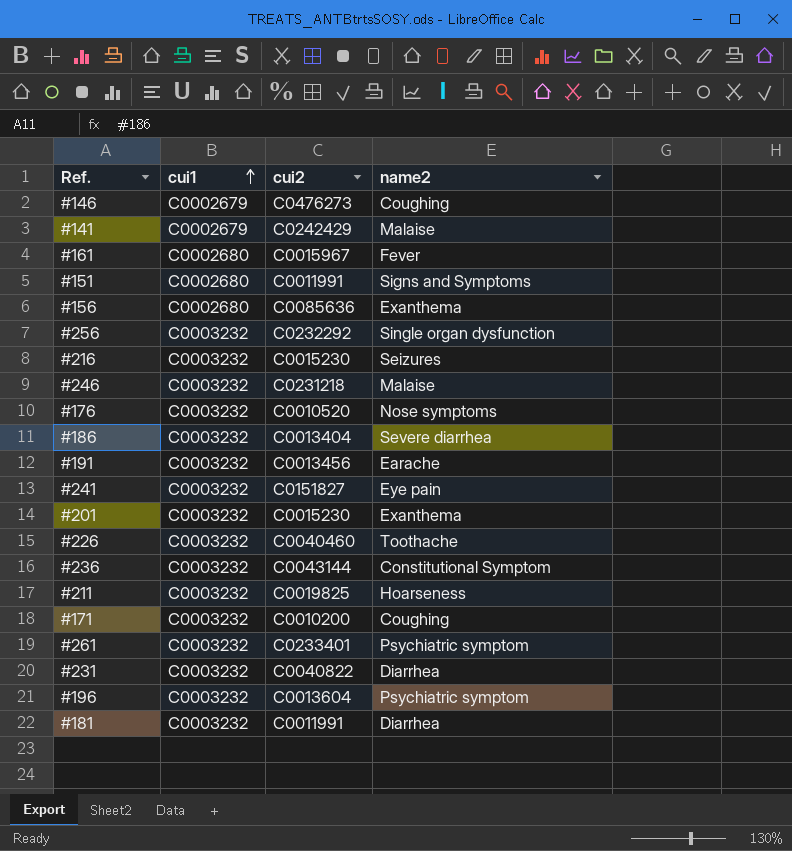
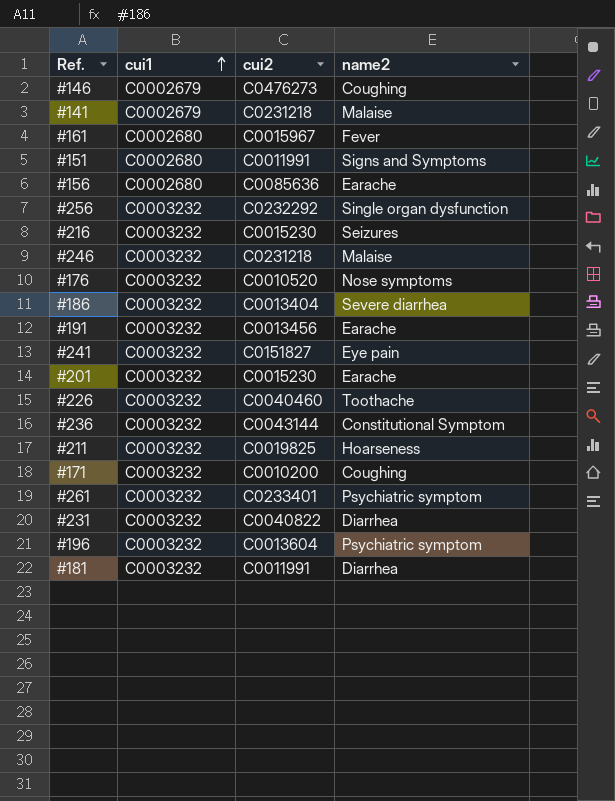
#141 | cui2: C0242429 -> C0231218
#156 | name2: Exanthema -> Earache
#201 | name2: Exanthema -> Earache

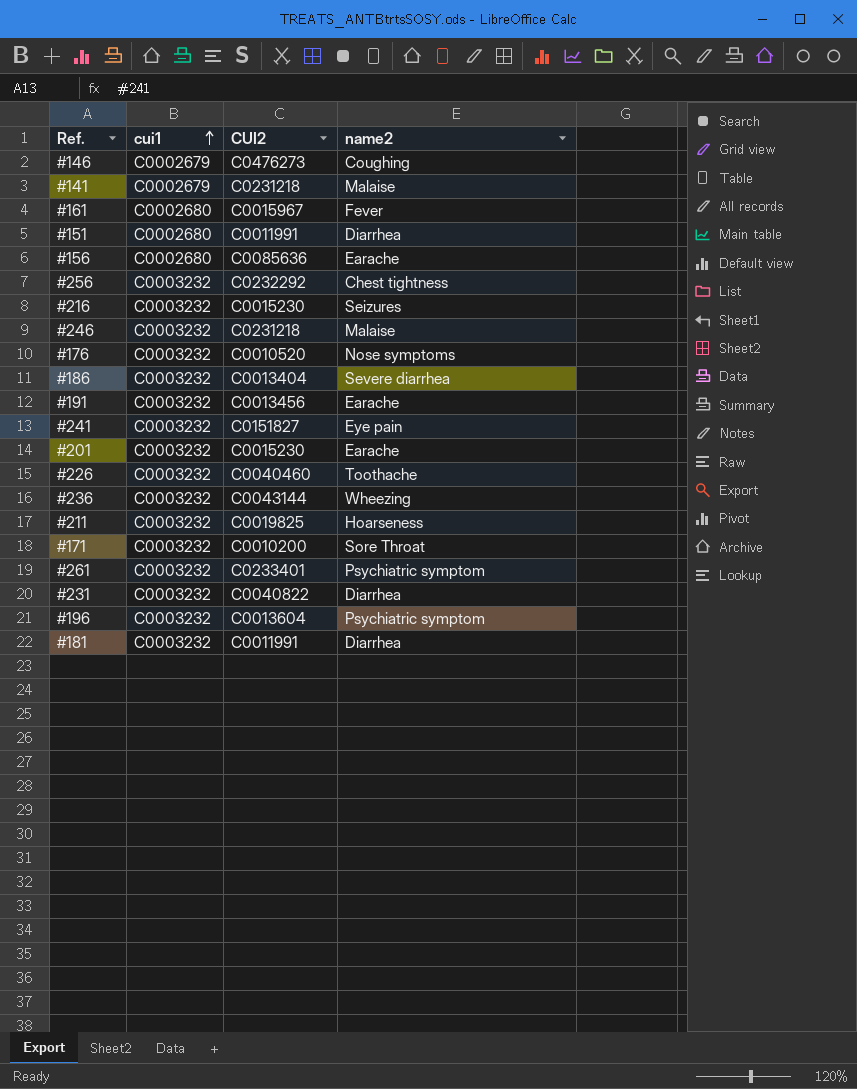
column name: cui2 -> CUI2
#151 | name2: Signs and Symptoms -> Diarrhea
#256 | name2: Single organ dysfunction -> Chest tightness
#236 | name2: Constitutional Symptom -> Wheezing
#171 | name2: Coughing -> Sore Throat

